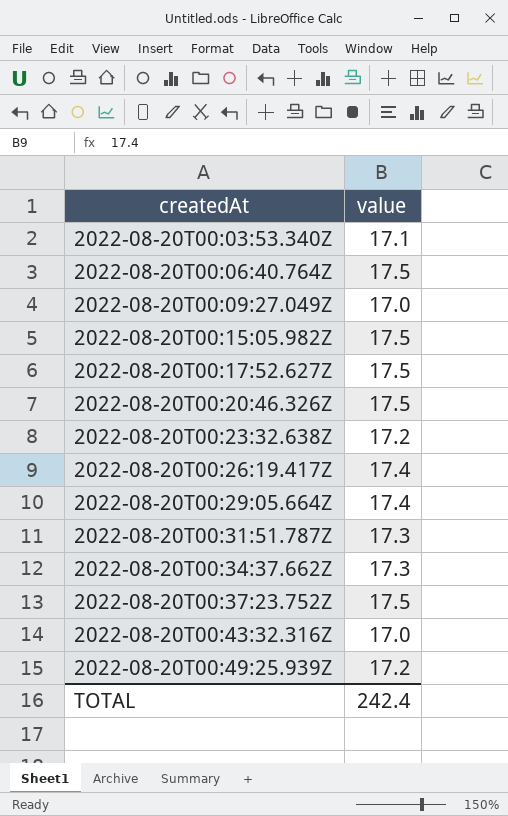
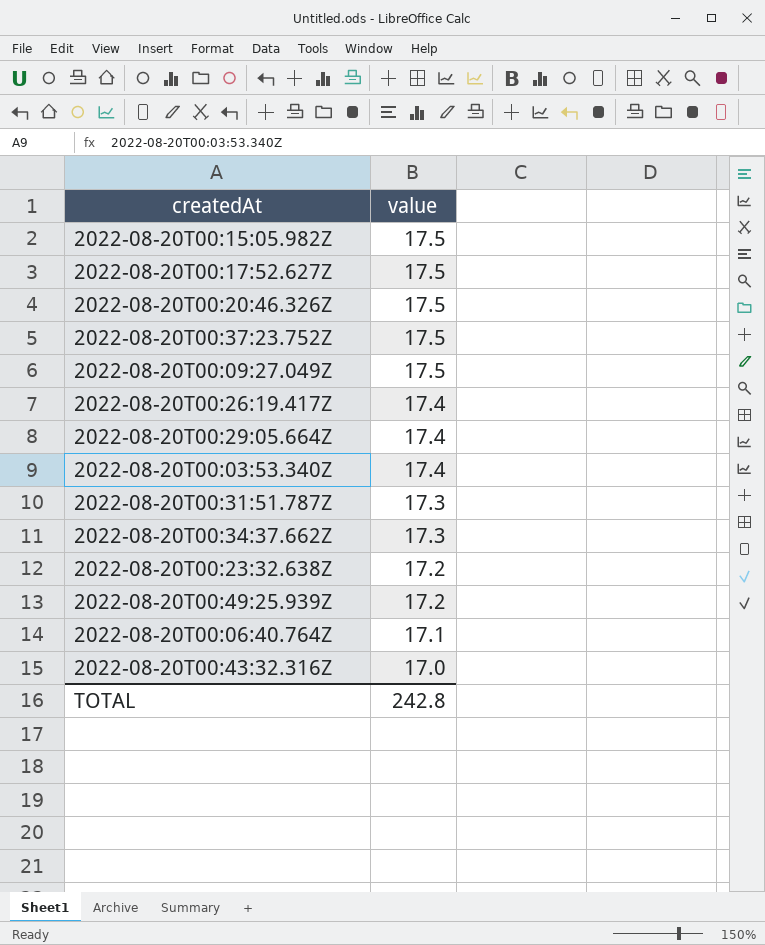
row order: createdAt ascending -> value descending
2022-08-20T00:09:27.049Z | value: 17.0 -> 17.5
2022-08-20T00:03:53.340Z | value: 17.1 -> 17.4
2022-08-20T00:06:40.764Z | value: 17.5 -> 17.1
TOTAL | value: 242.4 -> 242.8

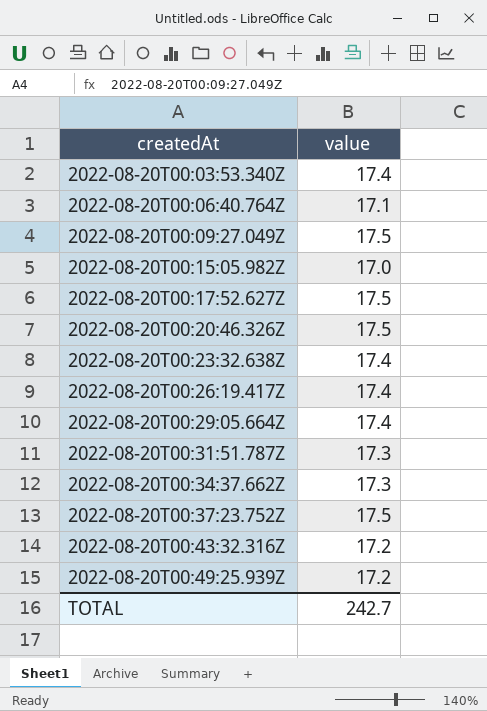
row order: value descending -> createdAt ascending
2022-08-20T00:15:05.982Z | value: 17.5 -> 17.0
2022-08-20T00:23:32.638Z | value: 17.2 -> 17.4
2022-08-20T00:43:32.316Z | value: 17.0 -> 17.2
TOTAL | value: 242.8 -> 242.7

